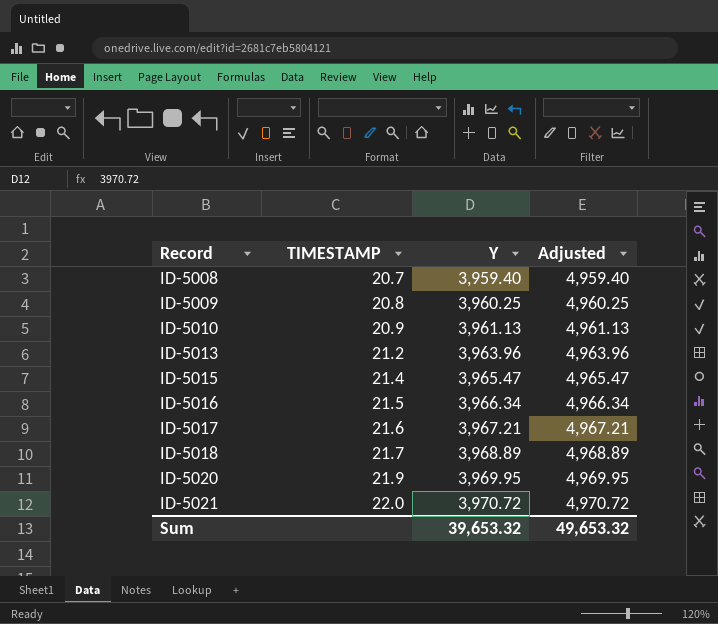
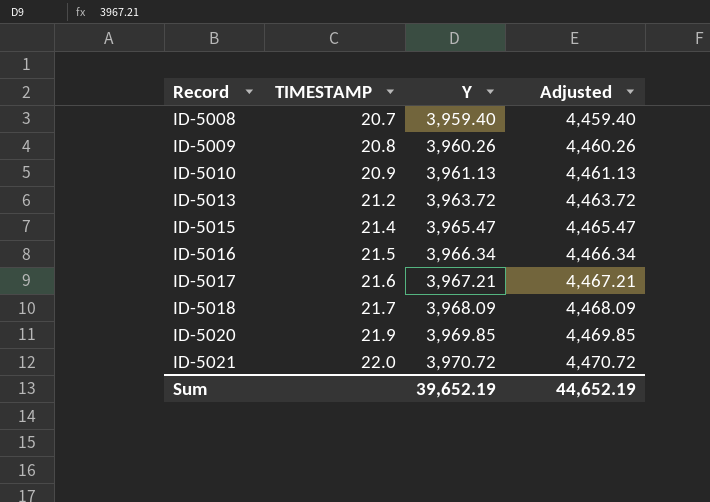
column Adjusted | formula: [Y] + 1000 -> [Y] + 500
ID-5009 | Y: 3,960.25 -> 3,960.26
ID-5013 | Y: 3,963.96 -> 3,963.72
ID-5018 | Y: 3,968.89 -> 3,968.09
ID-5020 | Y: 3,969.95 -> 3,969.85
Sum | Y: 39,653.32 -> 39,652.19
Sum | Adjusted: 49,653.32 -> 44,652.19

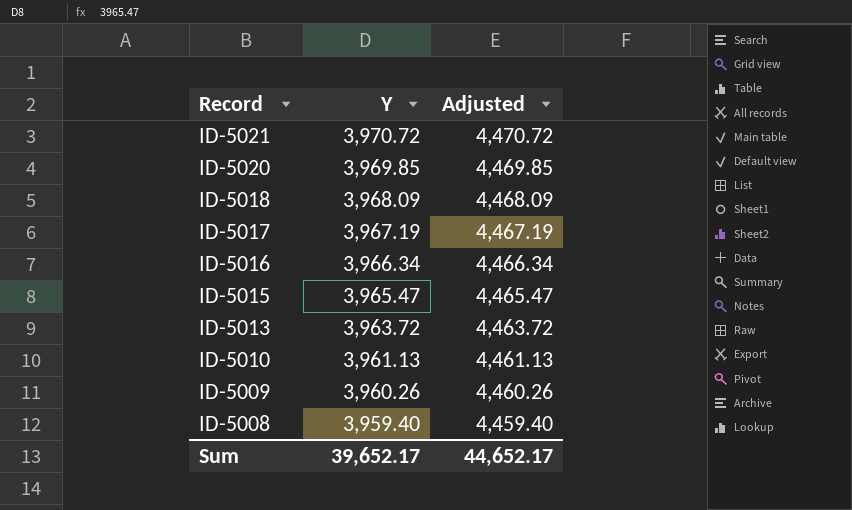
row order: Record ascending -> Record descending
column TIMESTAMP | position: 2 -> none
ID-5017 | Y: 3,967.21 -> 3,967.19
ID-5017 | Adjusted: 4,467.21 -> 4,467.19
Sum | Y: 39,652.19 -> 39,652.17
Sum | Adjusted: 44,652.19 -> 44,652.17

